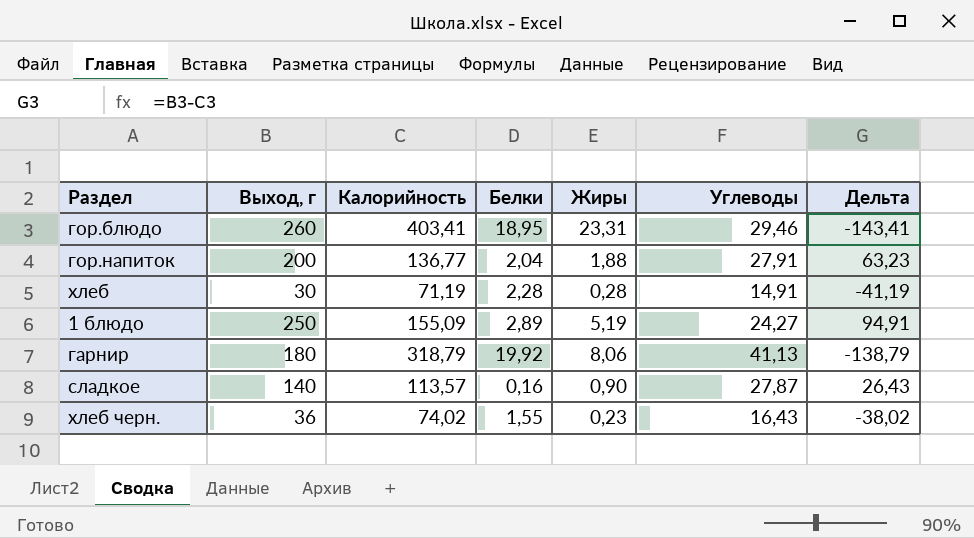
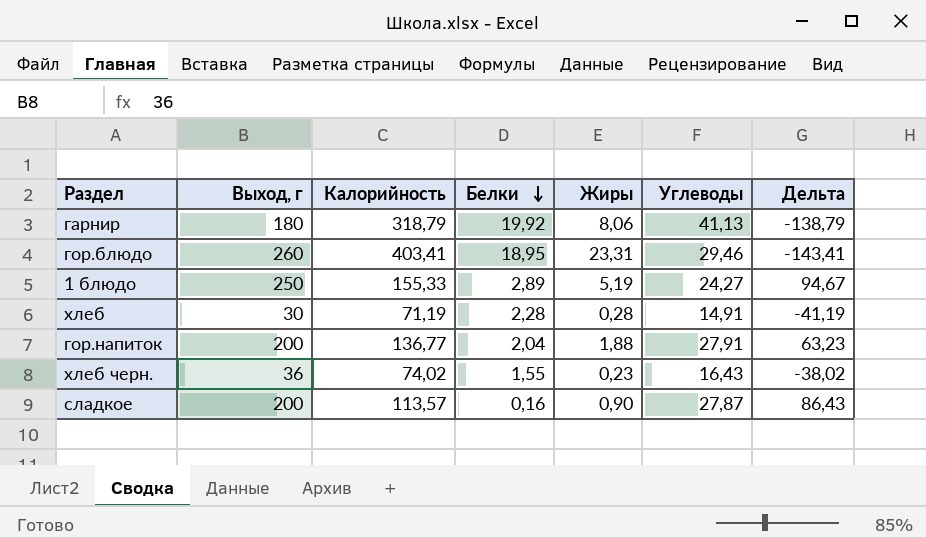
row order: none -> Белки descending
1 блюдо | Калорийность: 155,09 -> 155,33
1 блюдо | Дельта: 94,91 -> 94,67
сладкое | Выход, г: 140 -> 200
сладкое | Дельта: 26,43 -> 86,43

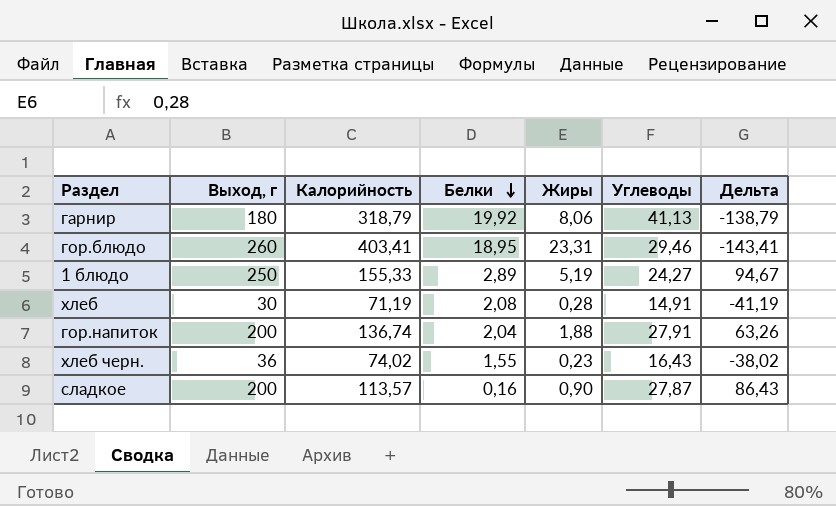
хлеб | Белки: 2,28 -> 2,08
гор.напиток | Калорийность: 136,77 -> 136,74
гор.напиток | Дельта: 63,23 -> 63,26

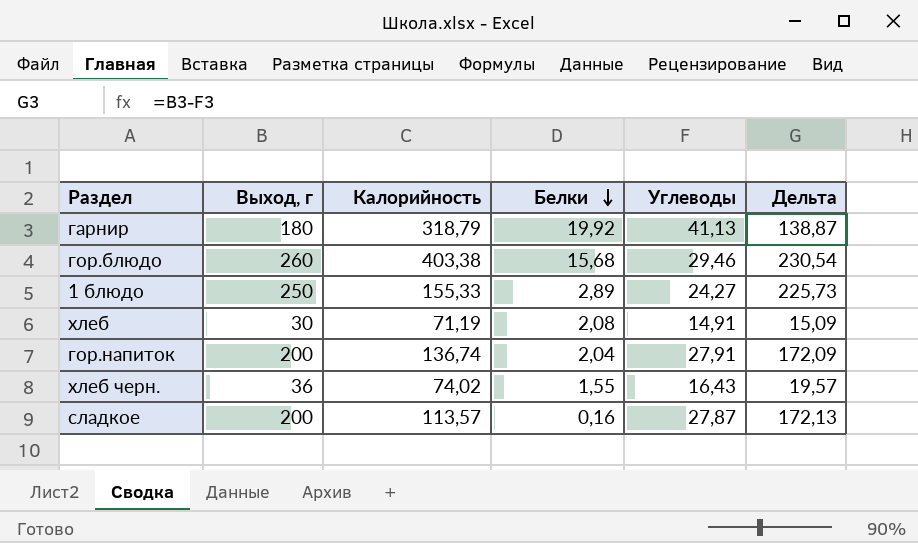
column Жиры | position: 5 -> none
column Дельта | formula: [Выход, г] - [Калорийность] -> [Выход, г] - [Углеводы]
гор.блюдо | Калорийность: 403,41 -> 403,38
гор.блюдо | Белки: 18,95 -> 15,68

